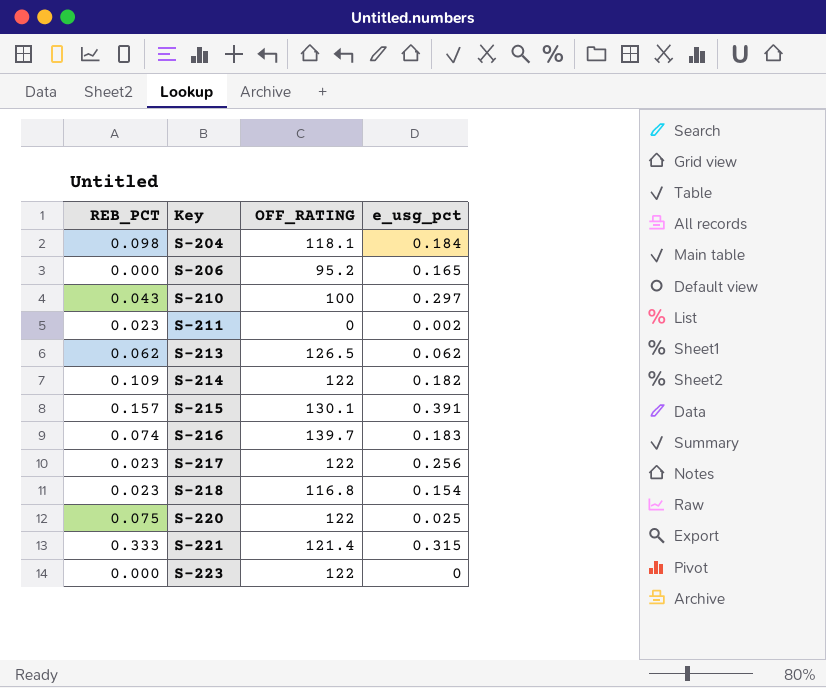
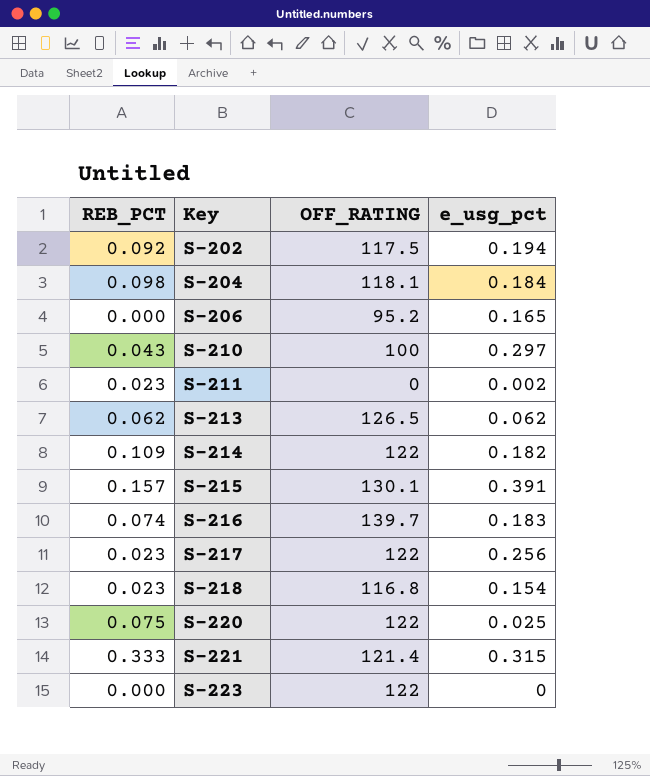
row S-202: none -> 0.092 | 117.5 | 0.194

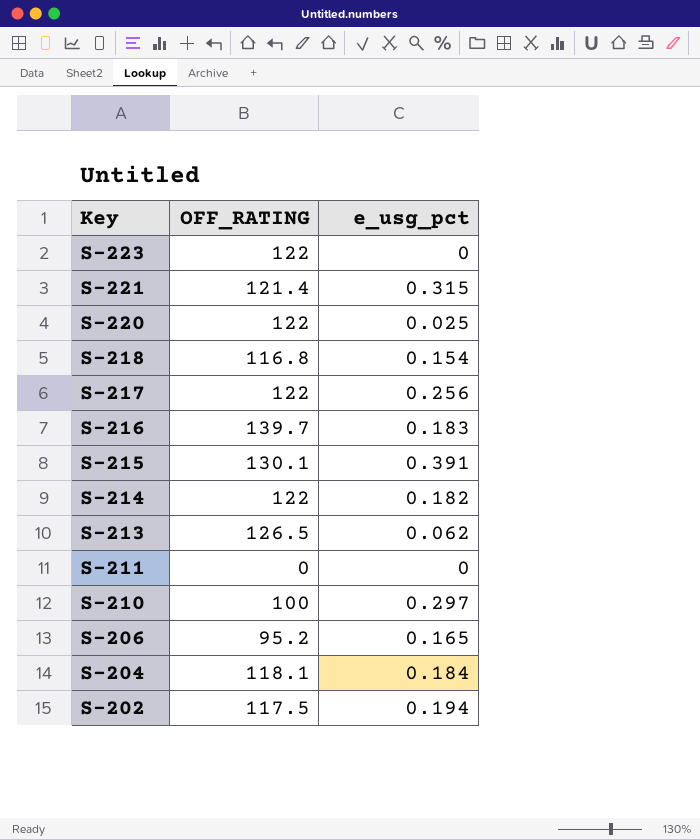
row order: Key ascending -> Key descending
column REB_PCT | position: 1 -> none
S-211 | e_usg_pct: 0.002 -> 0

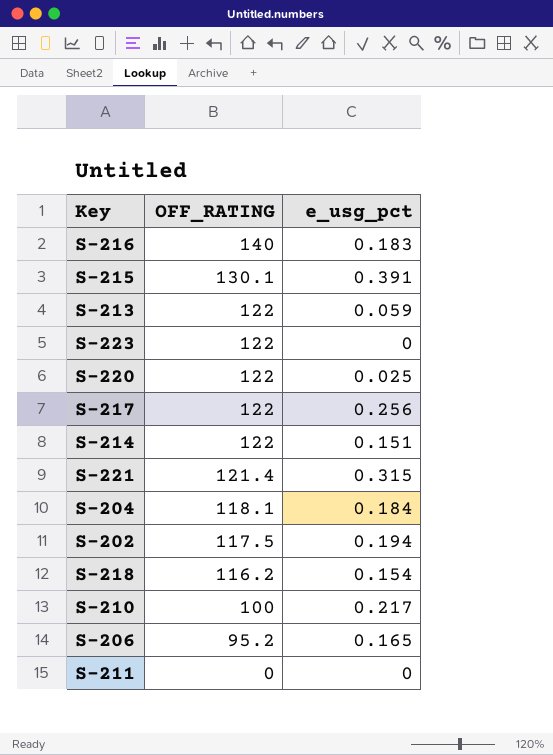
row order: Key descending -> OFF_RATING descending
S-216 | OFF_RATING: 139.7 -> 140
S-213 | OFF_RATING: 126.5 -> 122
S-213 | e_usg_pct: 0.062 -> 0.059
S-214 | e_usg_pct: 0.182 -> 0.151
S-218 | OFF_RATING: 116.8 -> 116.2
S-210 | e_usg_pct: 0.297 -> 0.217

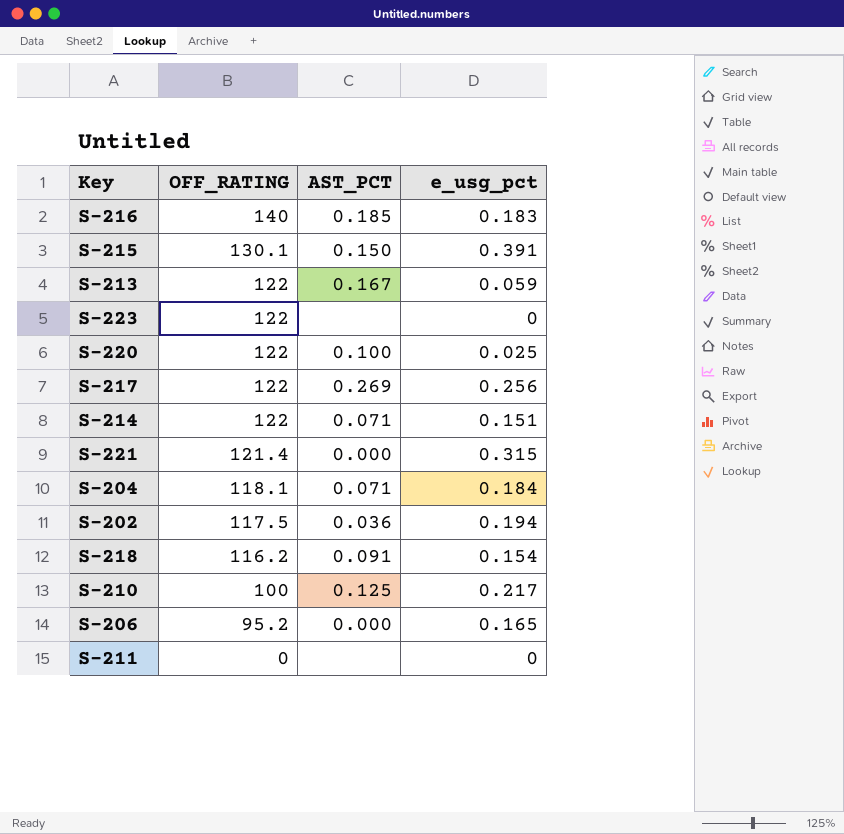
column AST_PCT | position: none -> 3

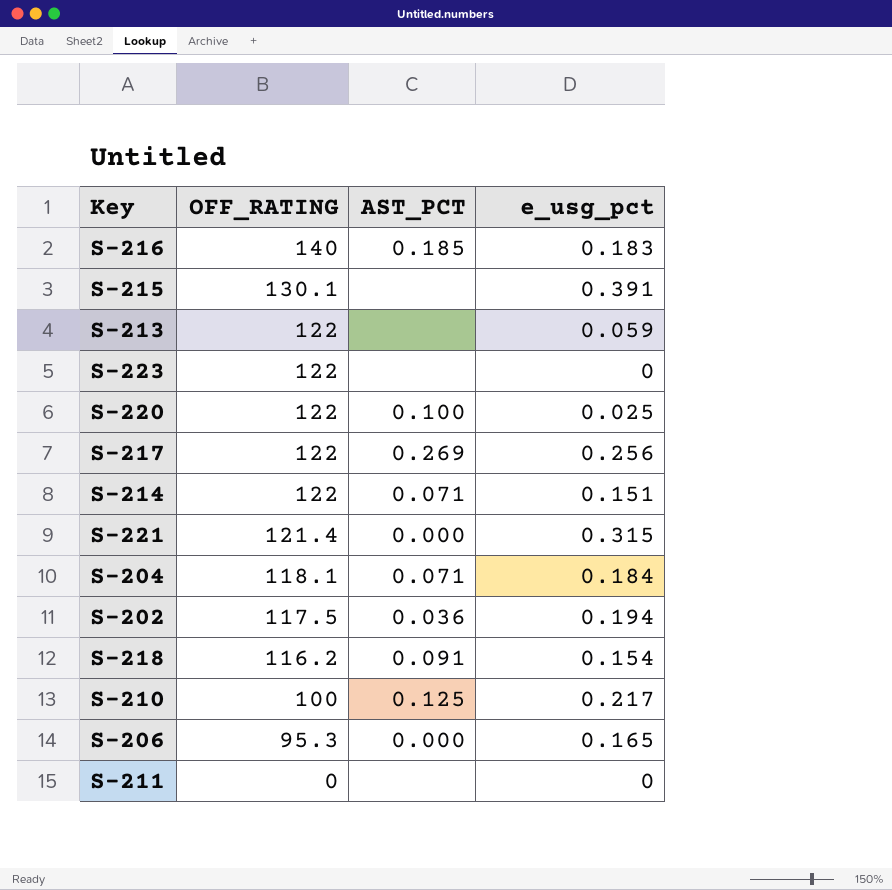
S-215 | AST_PCT: 0.150 -> none
S-213 | AST_PCT: 0.167 -> none
S-206 | OFF_RATING: 95.2 -> 95.3

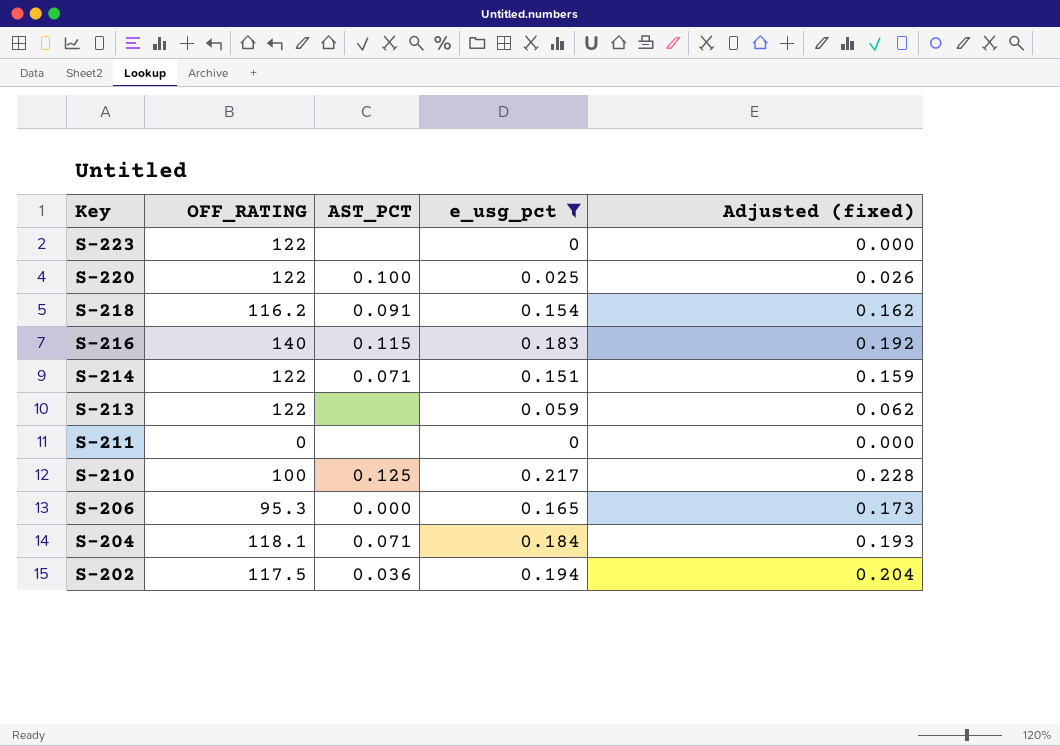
filter: none -> e_usg_pct <= 0.217
row order: OFF_RATING descending -> Key descending
column Adjusted (fixed) | formula: none -> [e_usg_pct] * 1.05
S-216 | AST_PCT: 0.185 -> 0.115

